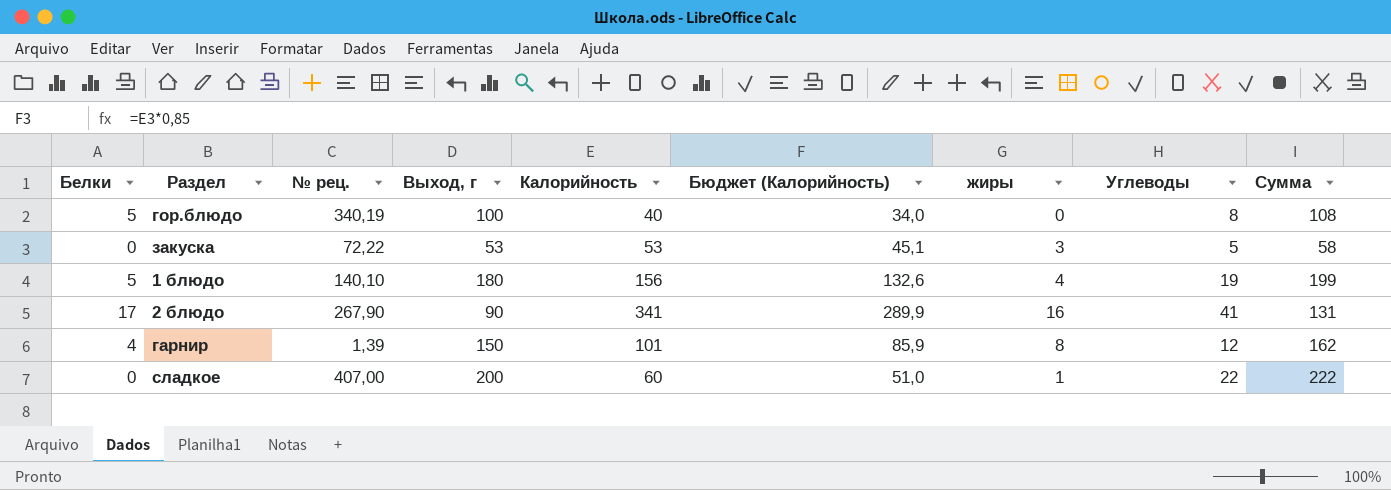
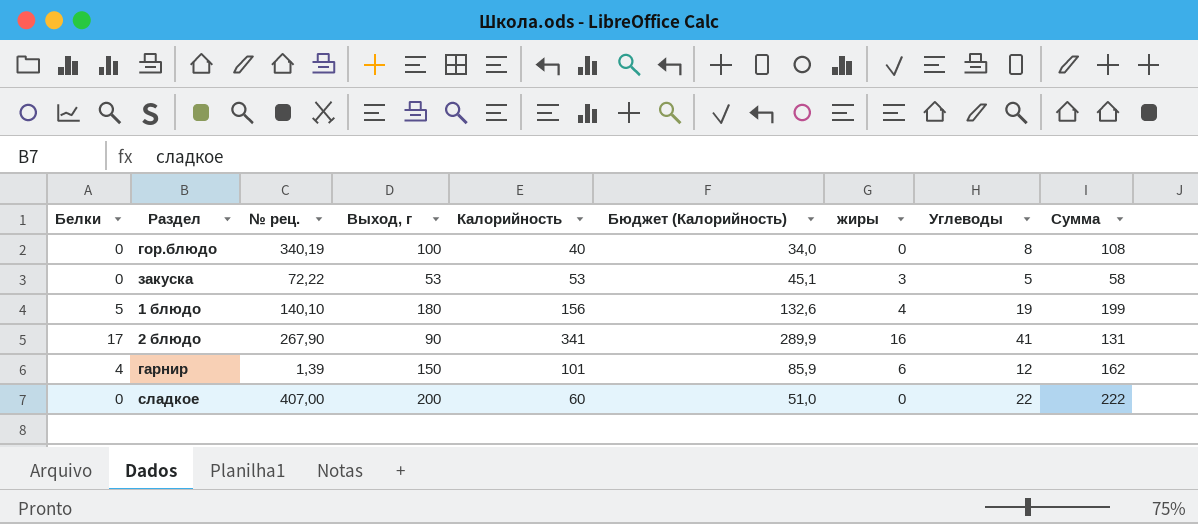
гор.блюдо | Белки: 5 -> 0
гарнир | жиры: 8 -> 6
сладкое | жиры: 1 -> 0

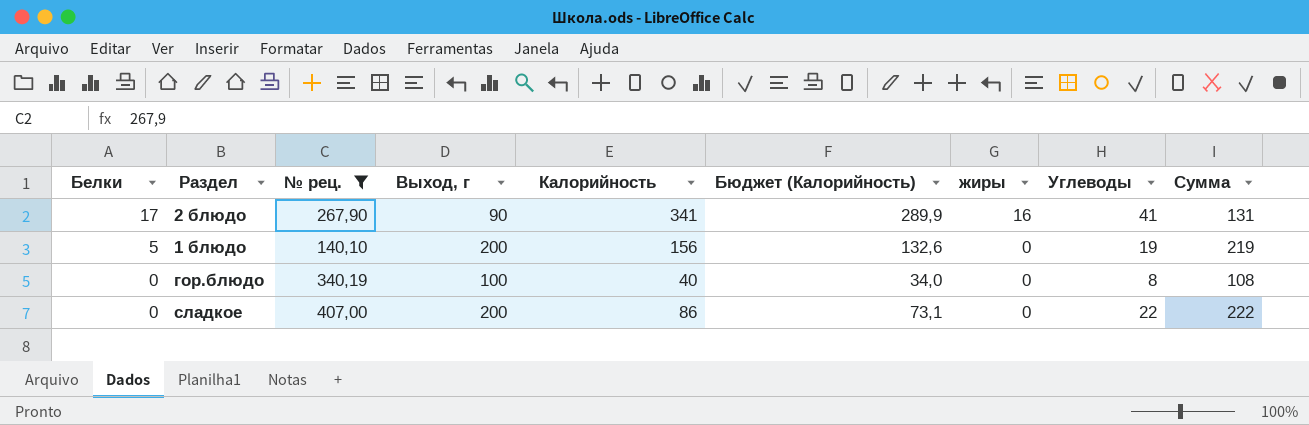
filter: none -> № рец. >= 140,10
row order: none -> Белки descending
1 блюдо | Выход, г: 180 -> 200
1 блюдо | жиры: 4 -> 0
1 блюдо | Сумма: 199 -> 219
сладкое | Калорийность: 60 -> 86
сладкое | Бюджет (Калорийность): 51,0 -> 73,1

